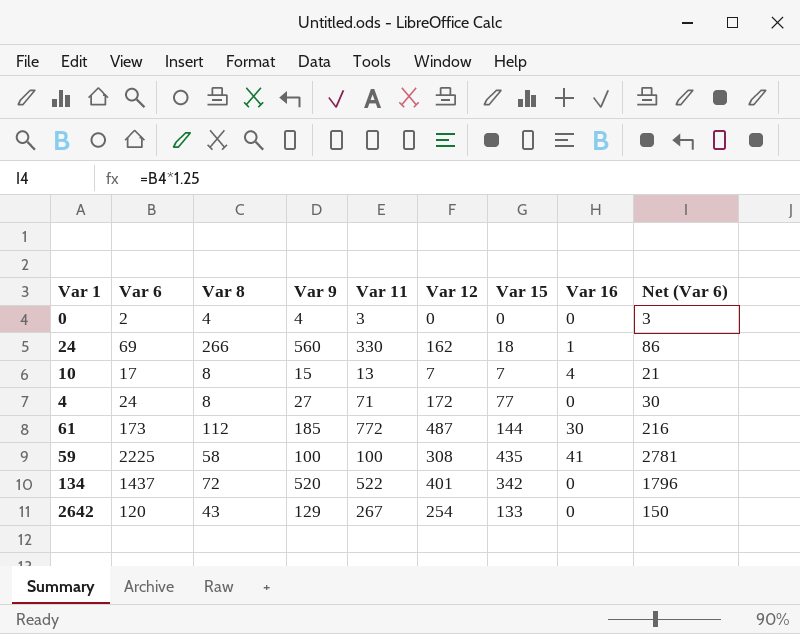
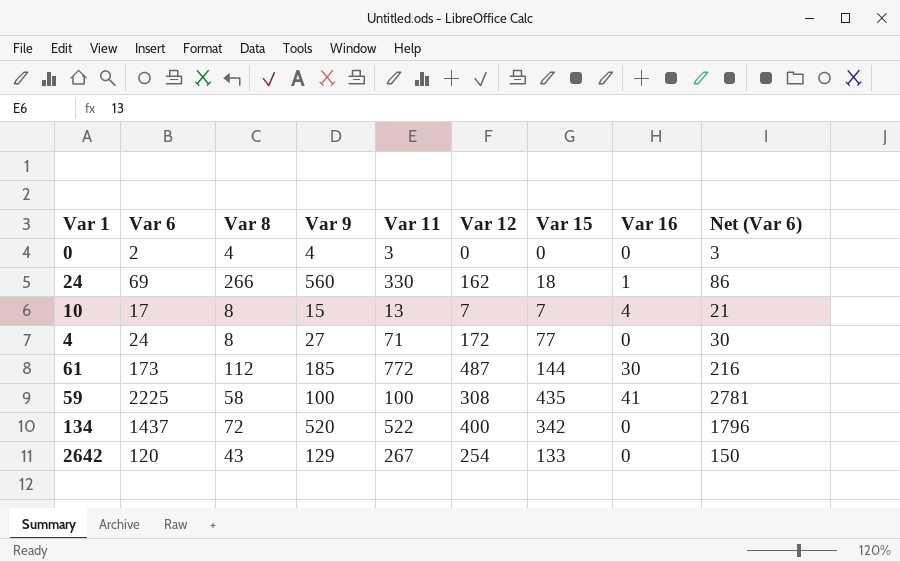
134 | Var 12: 401 -> 400

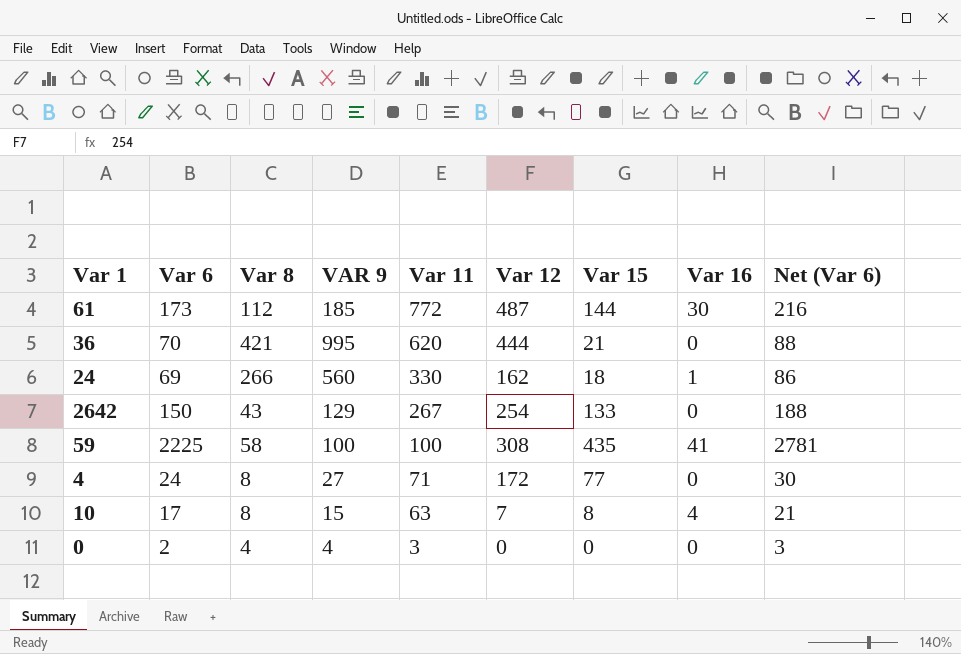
row order: none -> Var 11 descending
column name: Var 9 -> VAR 9
row 134: 1437 | 72 | 520 | 522 | 400 | 342 | 0 | 1796 -> none
row 36: none -> 70 | 421 | 995 | 620 | 444 | 21 | 0 | 88
2642 | Var 6: 120 -> 150
2642 | Net (Var 6): 150 -> 188
10 | Var 11: 13 -> 63
10 | Var 15: 7 -> 8

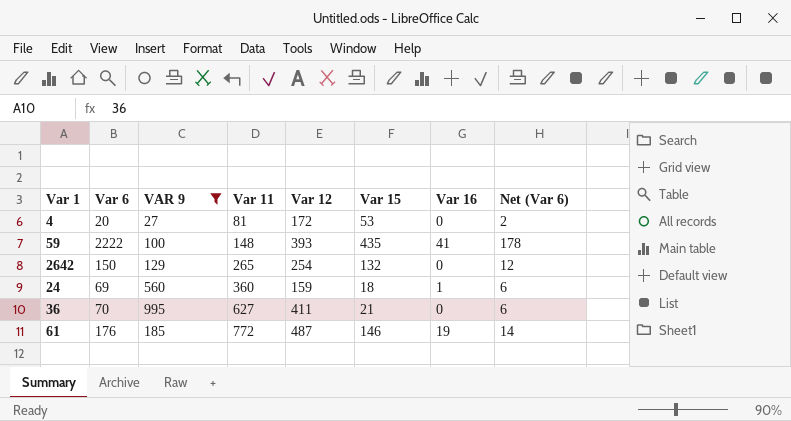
filter: none -> VAR 9 >= 27
row order: Var 11 descending -> Var 11 ascending
column Var 8 | position: 3 -> none
column Net (Var 6) | formula: [Var 6] * 1.25 -> [Var 6] * 0.08
4 | Var 6: 24 -> 20
4 | Var 11: 71 -> 81
4 | Var 15: 77 -> 53
59 | Var 6: 2225 -> 2222
59 | Var 11: 100 -> 148
59 | Var 12: 308 -> 393
2642 | Var 11: 267 -> 265
2642 | Var 15: 133 -> 132
24 | Var 11: 330 -> 360
24 | Var 12: 162 -> 159
36 | Var 11: 620 -> 627
36 | Var 12: 444 -> 411
61 | Var 6: 173 -> 176
61 | Var 15: 144 -> 146
61 | Var 16: 30 -> 19

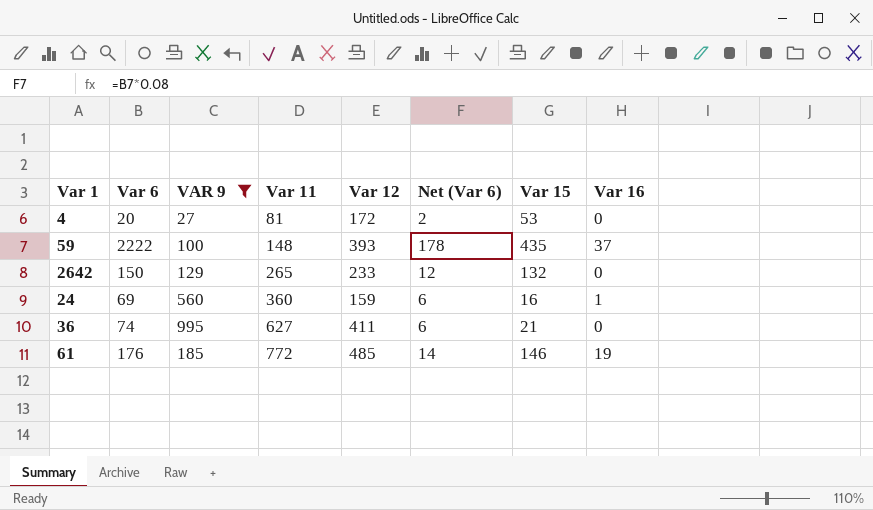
column Net (Var 6) | position: 8 -> 6
59 | Var 16: 41 -> 37
2642 | Var 12: 254 -> 233
24 | Var 15: 18 -> 16
36 | Var 6: 70 -> 74
61 | Var 12: 487 -> 485

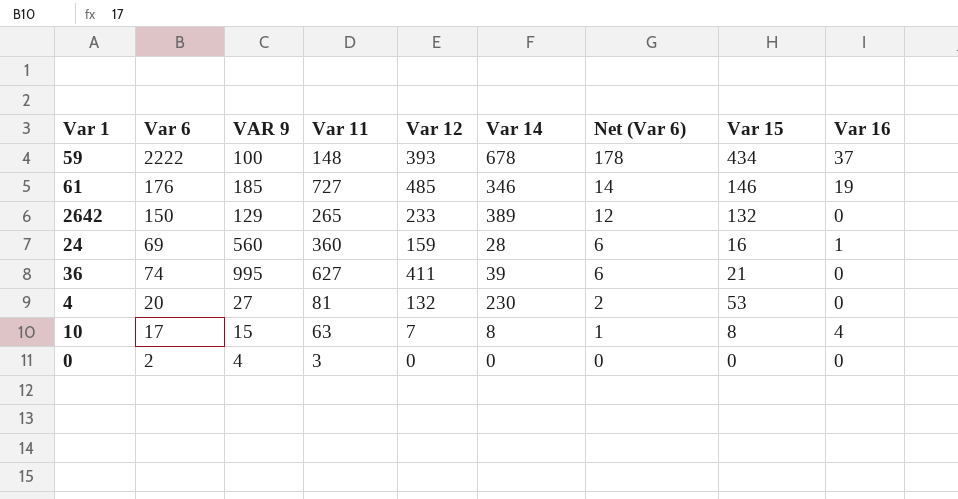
filter: VAR 9 >= 27 -> none
row order: Var 11 ascending -> Net (Var 6) descending
column Var 14 | position: none -> 6
59 | Var 15: 435 -> 434
61 | Var 11: 772 -> 727
4 | Var 12: 172 -> 132

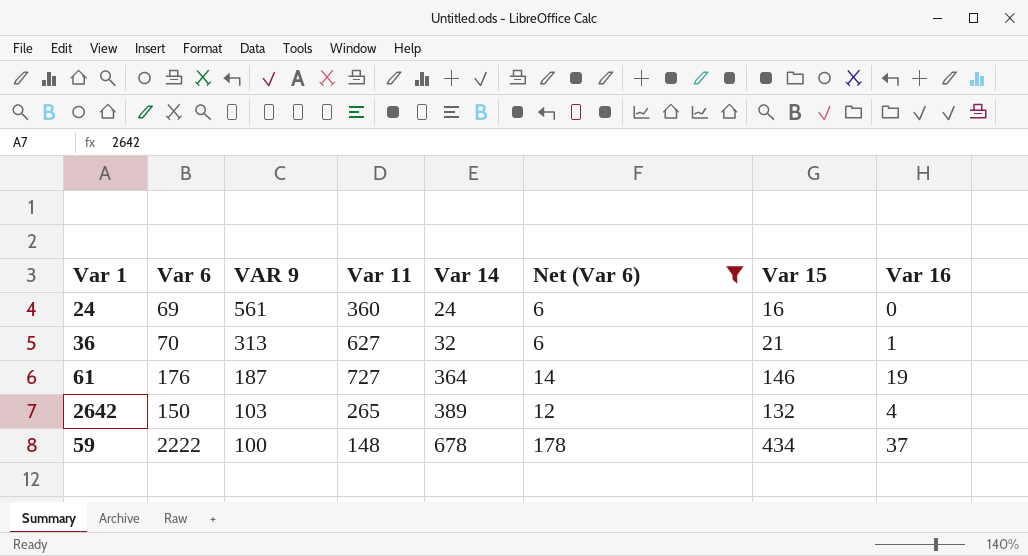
filter: none -> Net (Var 6) >= 6
row order: Net (Var 6) descending -> VAR 9 descending
column Var 12 | position: 5 -> none
24 | VAR 9: 560 -> 561
24 | Var 14: 28 -> 24
24 | Var 16: 1 -> 0
36 | Var 6: 74 -> 70
36 | VAR 9: 995 -> 313
36 | Var 14: 39 -> 32
36 | Var 16: 0 -> 1
61 | VAR 9: 185 -> 187
61 | Var 14: 346 -> 364
2642 | VAR 9: 129 -> 103
2642 | Var 16: 0 -> 4

